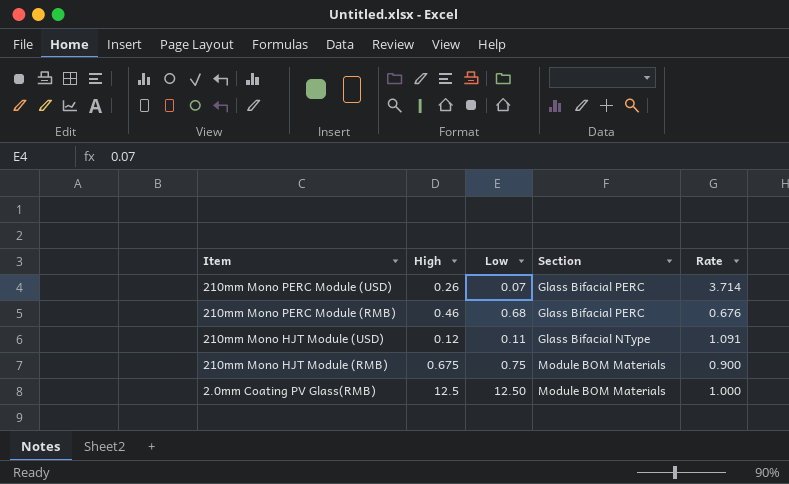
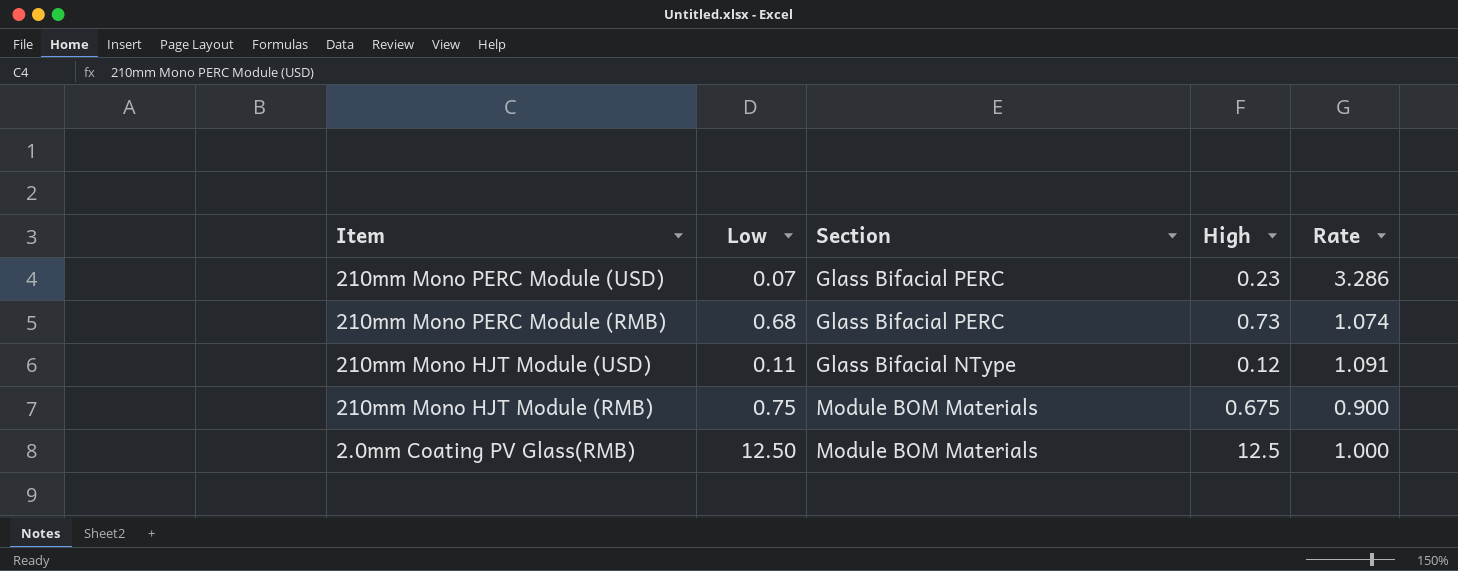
column High | position: 2 -> 4
210mm Mono PERC Module (USD) | High: 0.26 -> 0.23
210mm Mono PERC Module (USD) | Rate: 3.714 -> 3.286
210mm Mono PERC Module (RMB) | High: 0.46 -> 0.73
210mm Mono PERC Module (RMB) | Rate: 0.676 -> 1.074

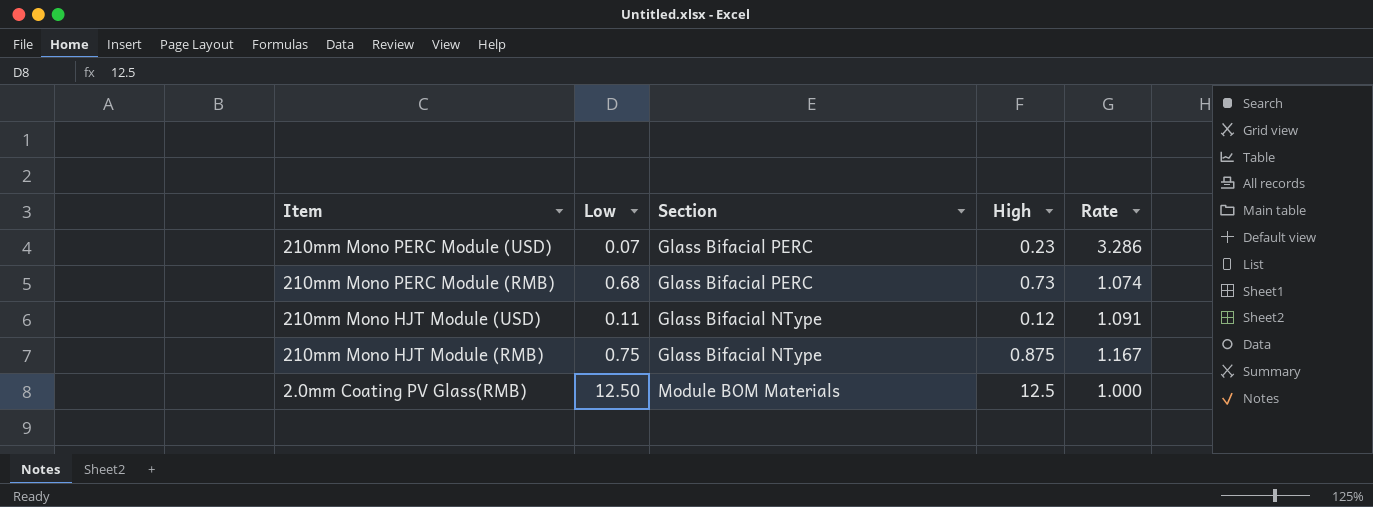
210mm Mono HJT Module (RMB) | Section: Module BOM Materials -> Glass Bifacial NType
210mm Mono HJT Module (RMB) | High: 0.675 -> 0.875
210mm Mono HJT Module (RMB) | Rate: 0.900 -> 1.167

